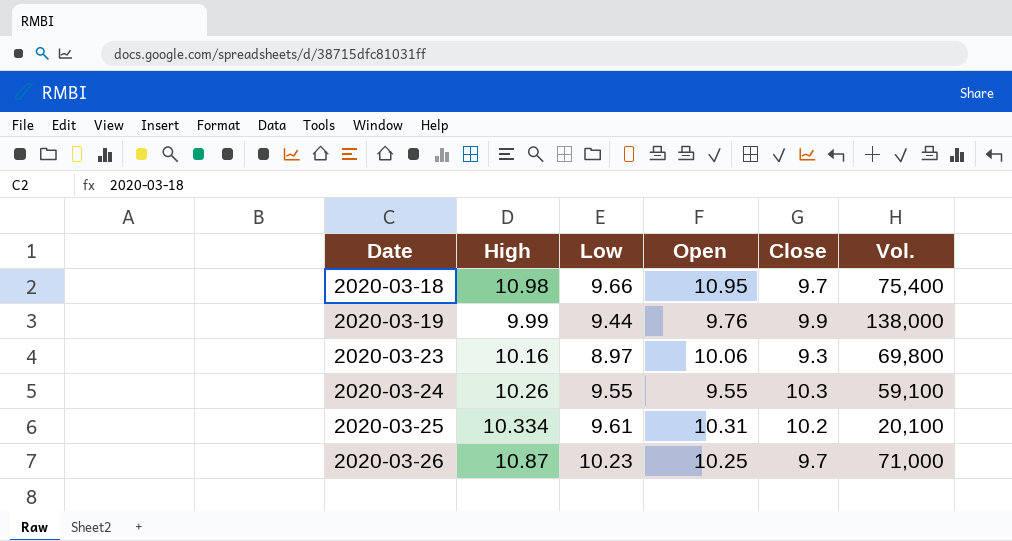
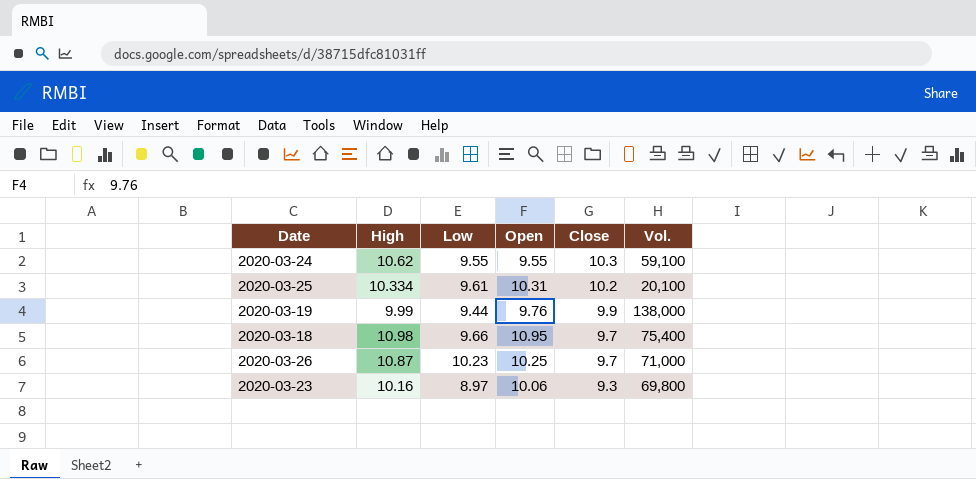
row order: Date ascending -> Close descending
2020-03-24 | High: 10.26 -> 10.62

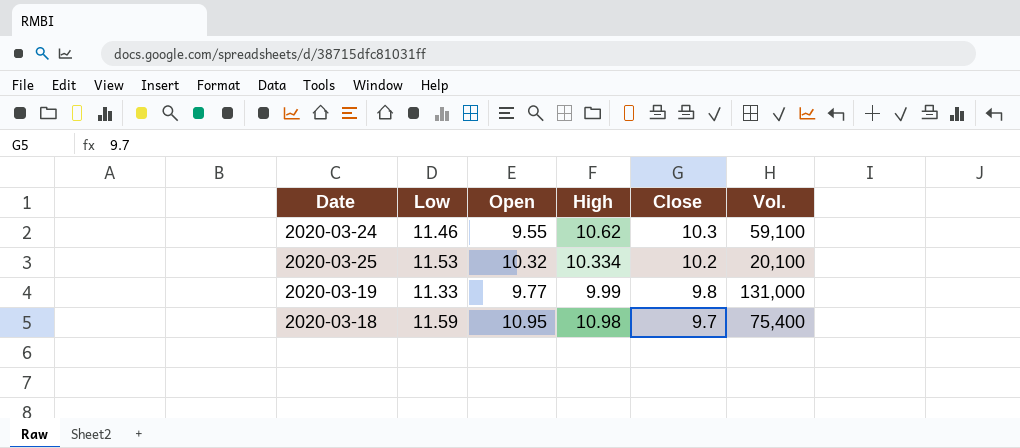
column High | position: 2 -> 4
row 2020-03-26: 10.87 | 10.23 | 10.25 | 9.7 | 71,000 -> none
row 2020-03-23: 10.16 | 8.97 | 10.06 | 9.3 | 69,800 -> none
2020-03-24 | Low: 9.55 -> 11.46
2020-03-25 | Low: 9.61 -> 11.53
2020-03-25 | Open: 10.31 -> 10.32
2020-03-19 | Low: 9.44 -> 11.33
2020-03-19 | Open: 9.76 -> 9.77
2020-03-19 | Close: 9.9 -> 9.8
2020-03-19 | Vol.: 138,000 -> 131,000
2020-03-18 | Low: 9.66 -> 11.59

